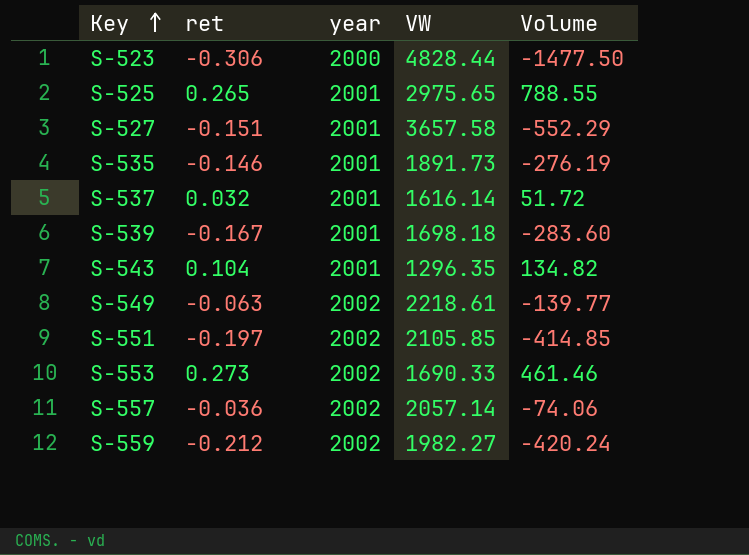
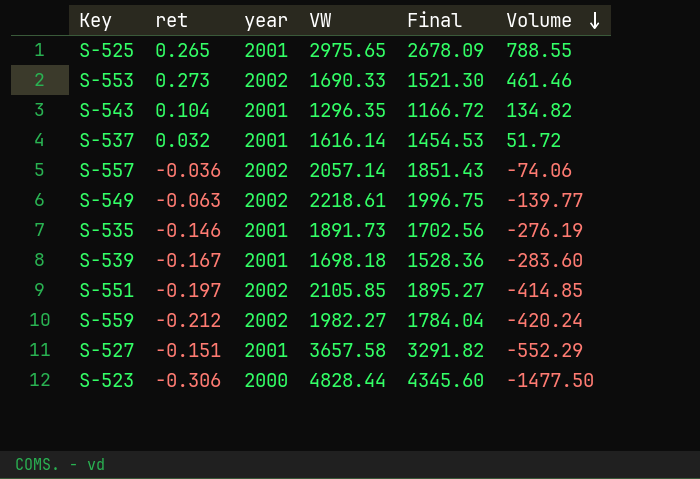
row order: Key ascending -> Volume descending
column Final | formula: none -> [VW] * 0.9

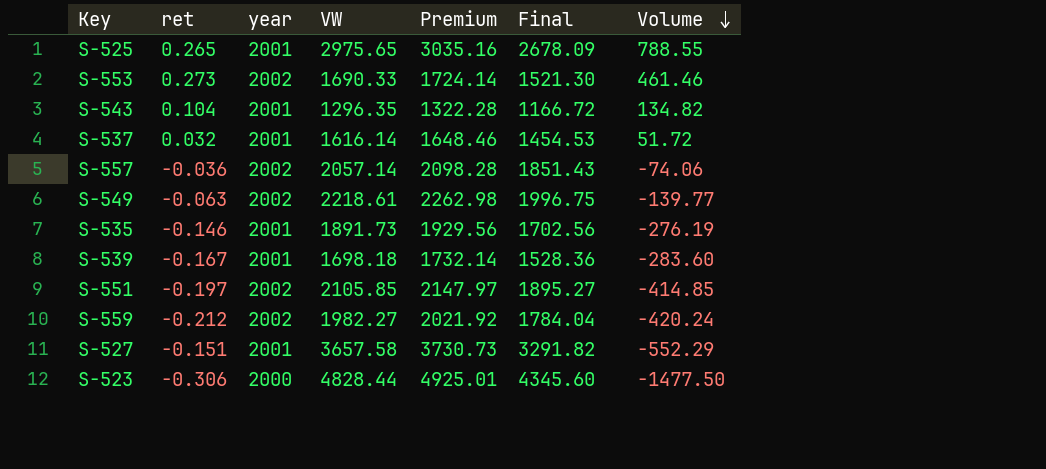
column Premium | formula: none -> [VW] * 1.02

